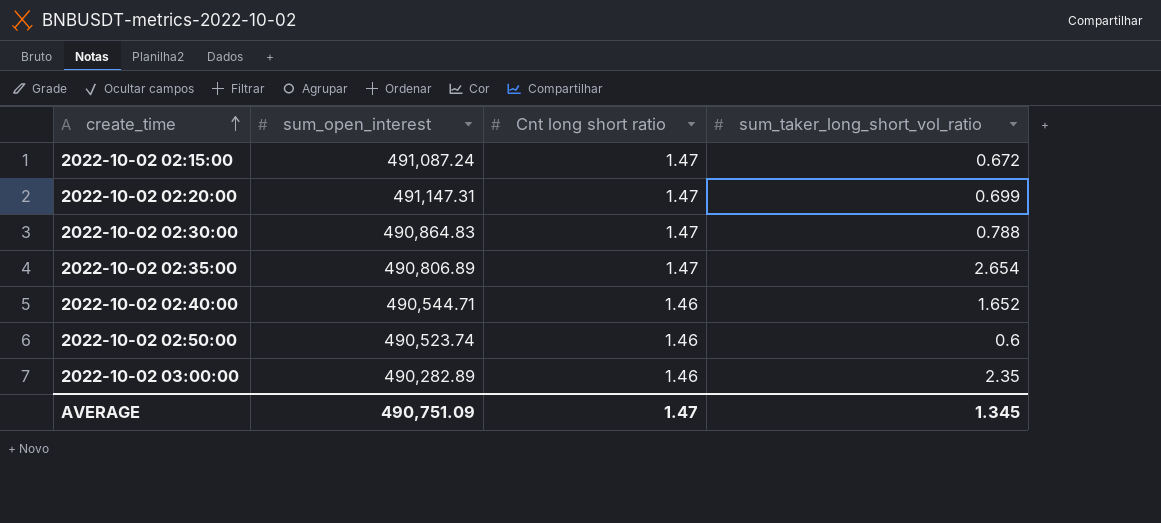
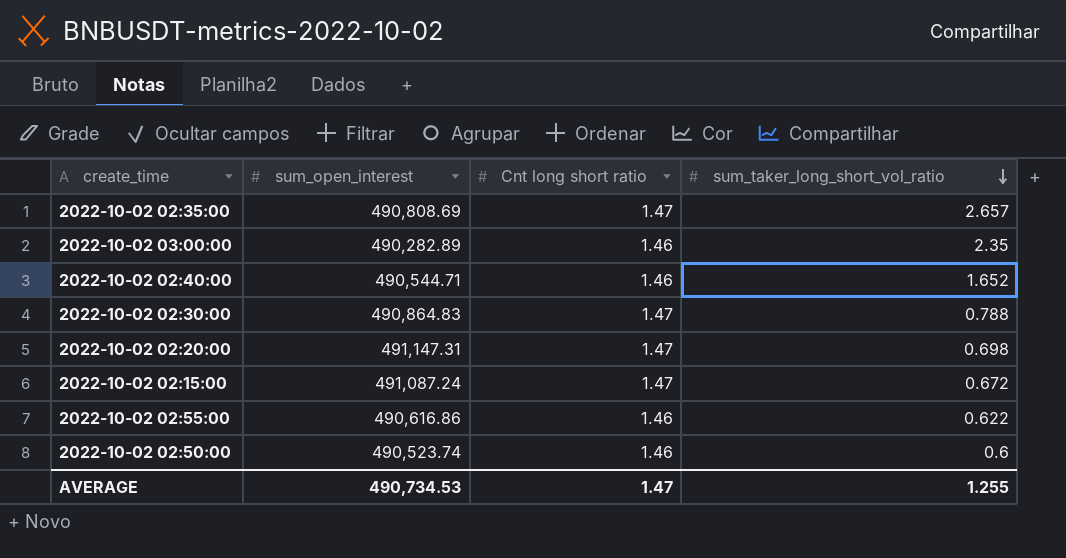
row order: create_time ascending -> sum_taker_long_short_vol_ratio descending
2022-10-02 02:35:00 | sum_open_interest: 490,806.89 -> 490,808.69
2022-10-02 02:35:00 | sum_taker_long_short_vol_ratio: 2.654 -> 2.657
2022-10-02 02:20:00 | sum_taker_long_short_vol_ratio: 0.699 -> 0.698
row 2022-10-02 02:55:00: none -> 490,616.86 | 1.46 | 0.622
AVERAGE | sum_open_interest: 490,751.09 -> 490,734.53
AVERAGE | sum_taker_long_short_vol_ratio: 1.345 -> 1.255

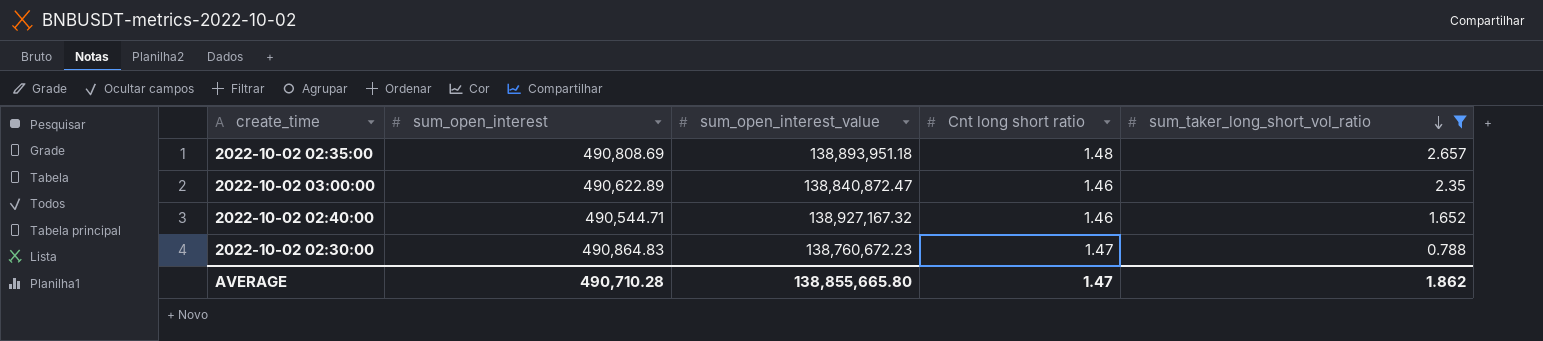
filter: none -> sum_taker_long_short_vol_ratio >= 0.788
column sum_open_interest_value | position: none -> 3
2022-10-02 02:35:00 | Cnt long short ratio: 1.47 -> 1.48
2022-10-02 03:00:00 | sum_open_interest: 490,282.89 -> 490,622.89
AVERAGE | sum_open_interest: 490,734.53 -> 490,710.28
AVERAGE | sum_taker_long_short_vol_ratio: 1.255 -> 1.862

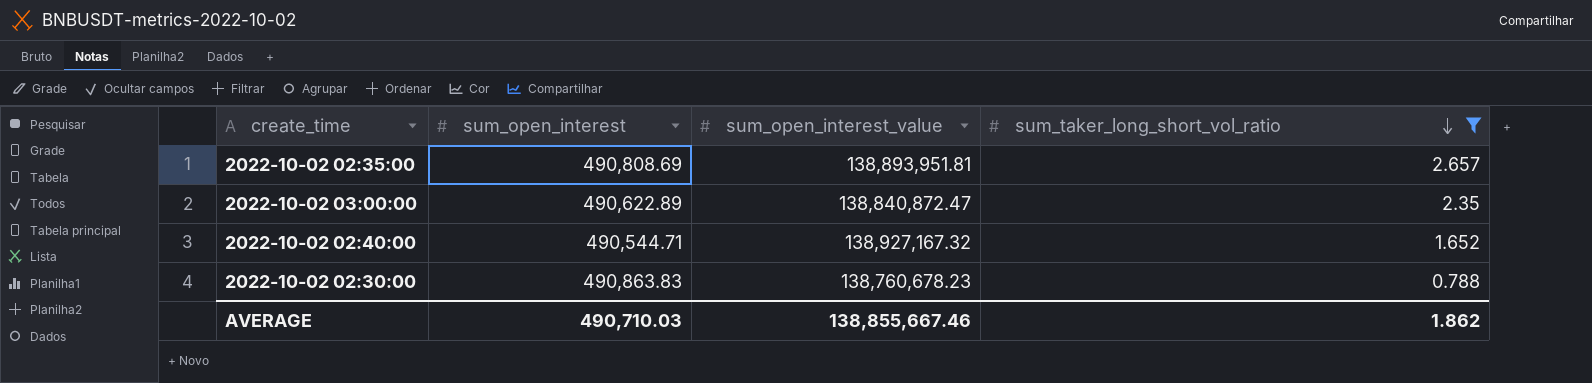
column Cnt long short ratio | position: 4 -> none
2022-10-02 02:35:00 | sum_open_interest_value: 138,893,951.18 -> 138,893,951.81
2022-10-02 02:30:00 | sum_open_interest: 490,864.83 -> 490,863.83
2022-10-02 02:30:00 | sum_open_interest_value: 138,760,672.23 -> 138,760,678.23
AVERAGE | sum_open_interest: 490,710.28 -> 490,710.03
AVERAGE | sum_open_interest_value: 138,855,665.80 -> 138,855,667.46

